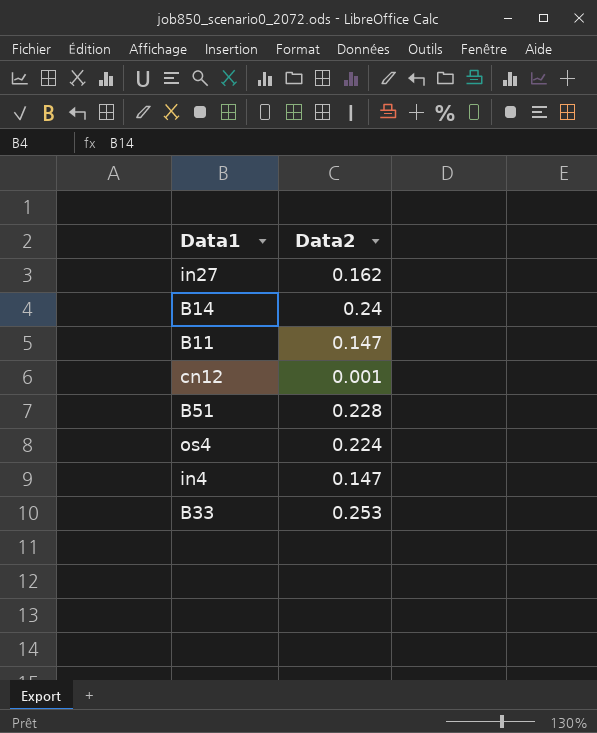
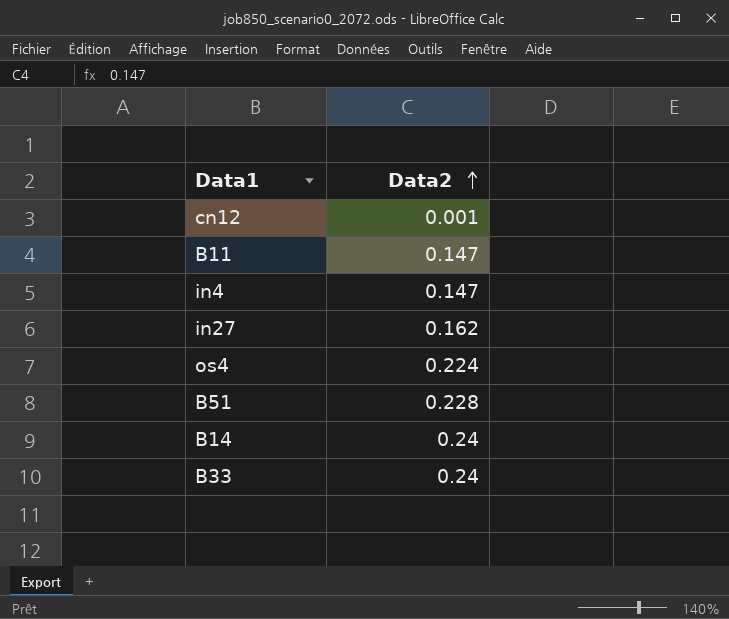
row order: none -> Data2 ascending
B33 | Data2: 0.253 -> 0.24

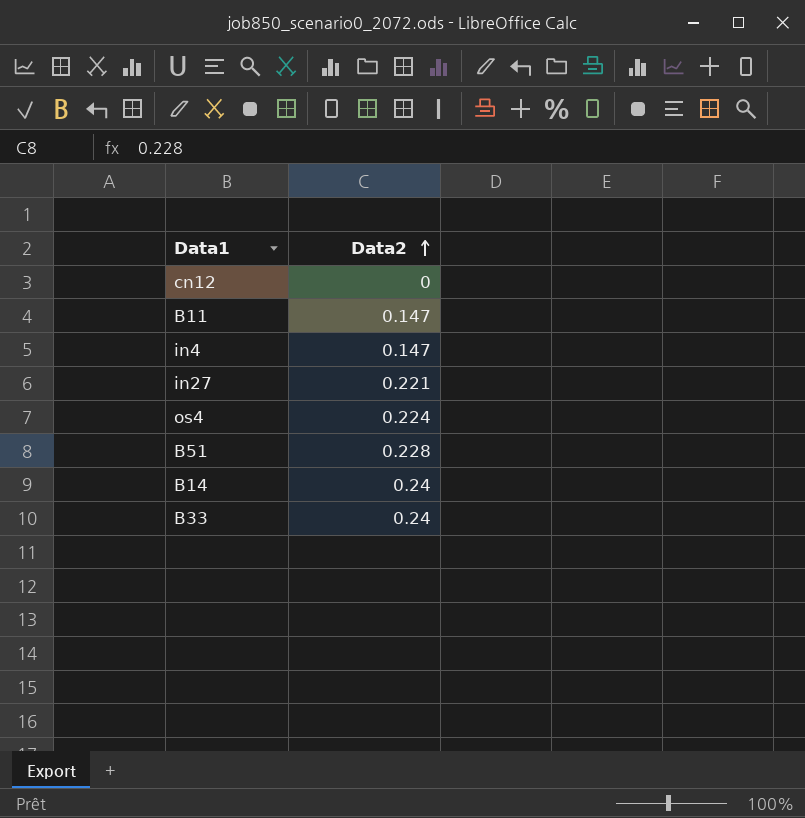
cn12 | Data2: 0.001 -> 0
in27 | Data2: 0.162 -> 0.221

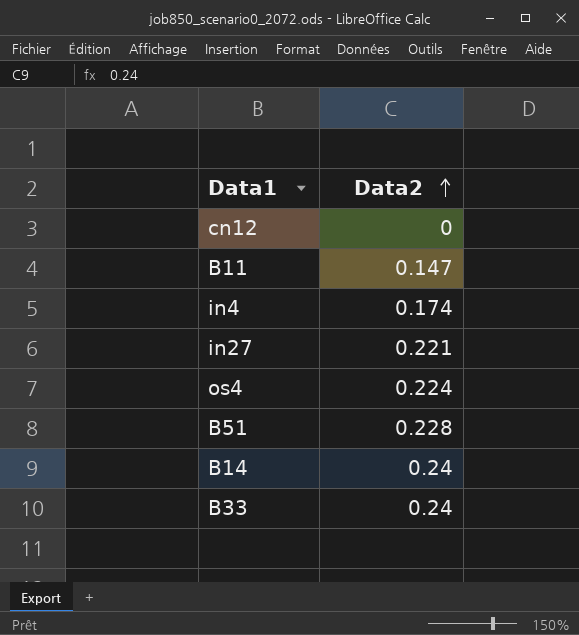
in4 | Data2: 0.147 -> 0.174

